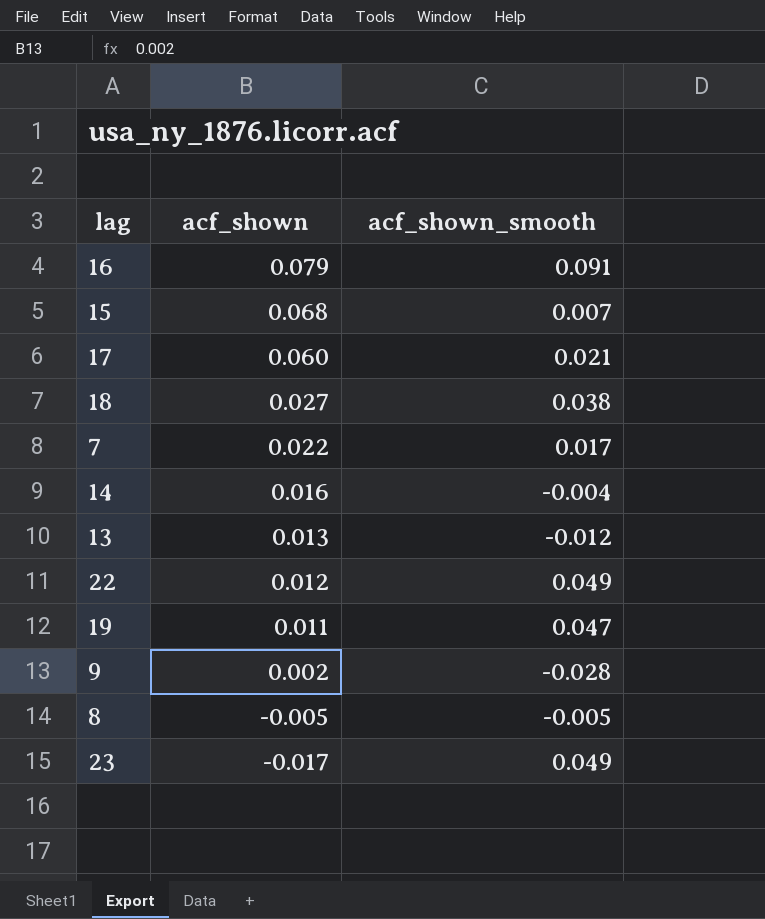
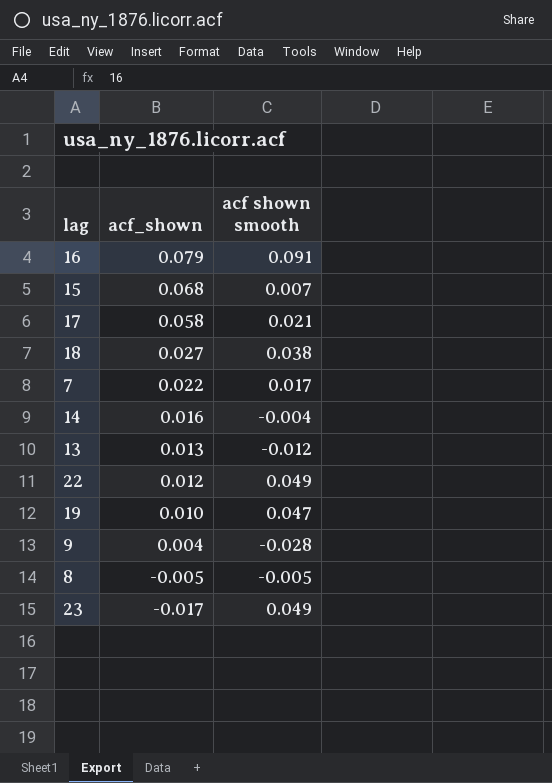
column name: acf_shown_smooth -> acf shown smooth
17 | acf_shown: 0.060 -> 0.058
19 | acf_shown: 0.011 -> 0.010
9 | acf_shown: 0.002 -> 0.004

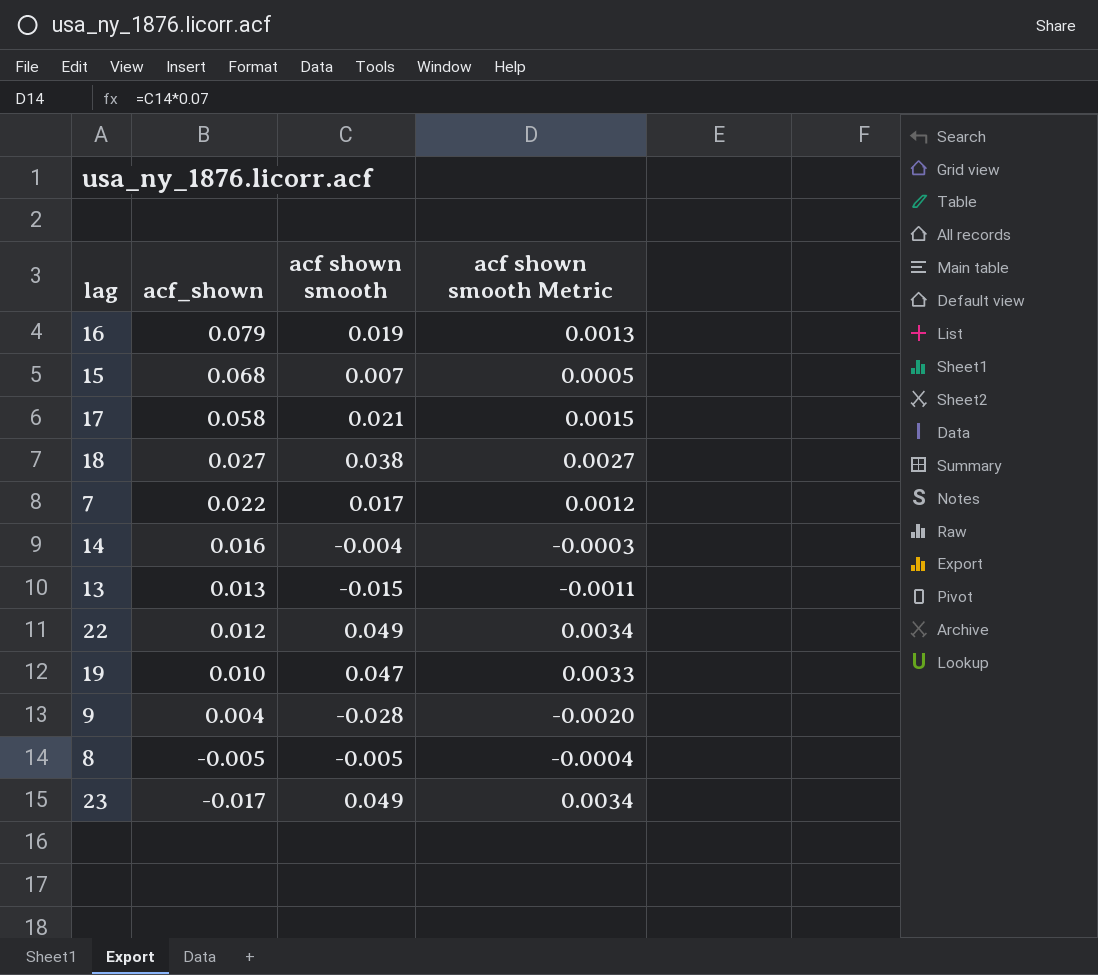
column acf shown smooth Metric | formula: none -> [acf shown smooth] * 0.07
16 | acf shown smooth: 0.091 -> 0.019
13 | acf shown smooth: -0.012 -> -0.015

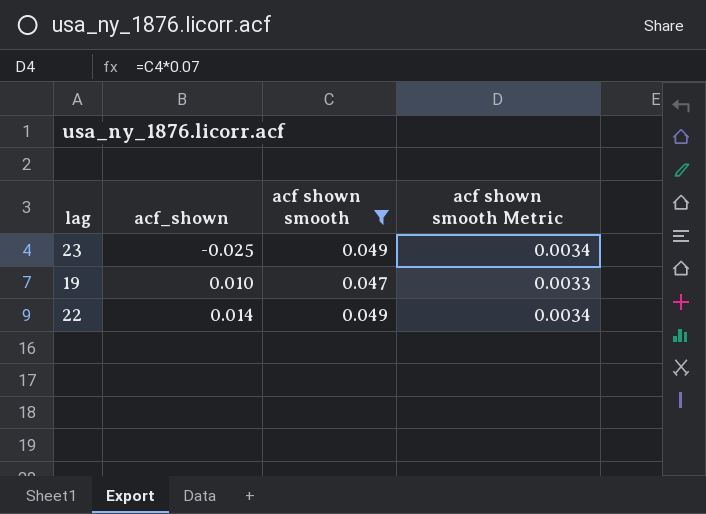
filter: none -> acf shown smooth >= 0.047
row order: acf_shown descending -> acf_shown ascending
23 | acf_shown: -0.017 -> -0.025
22 | acf_shown: 0.012 -> 0.014

